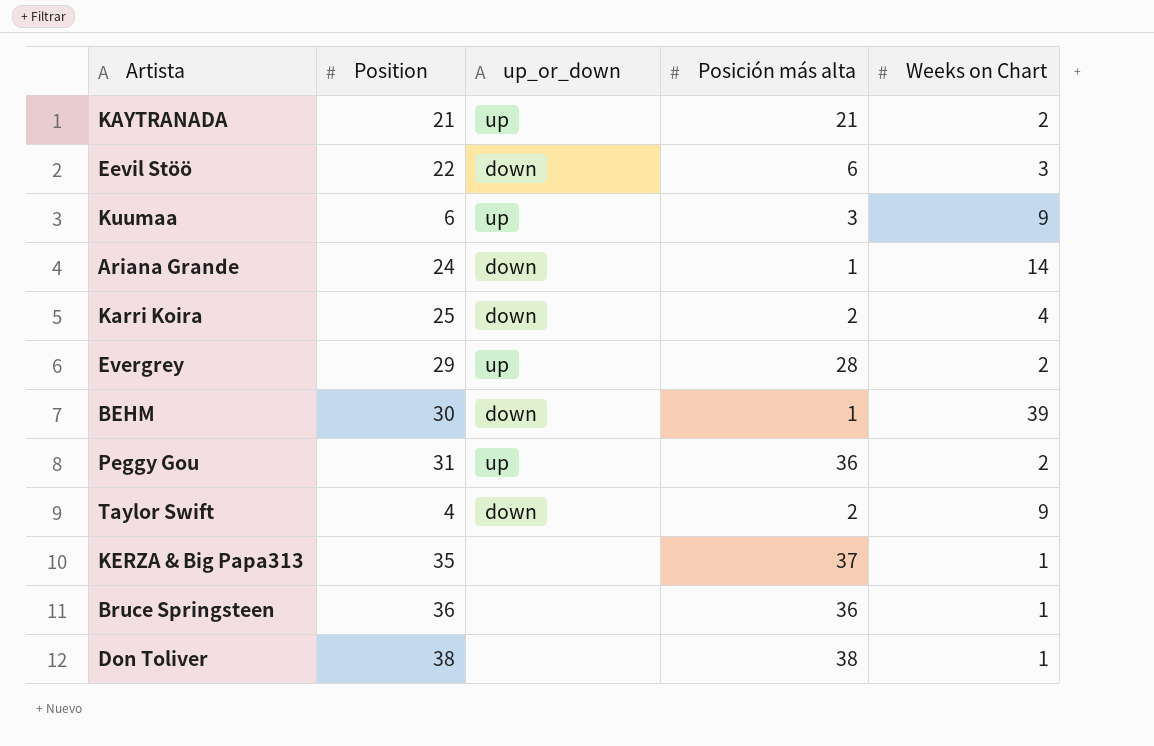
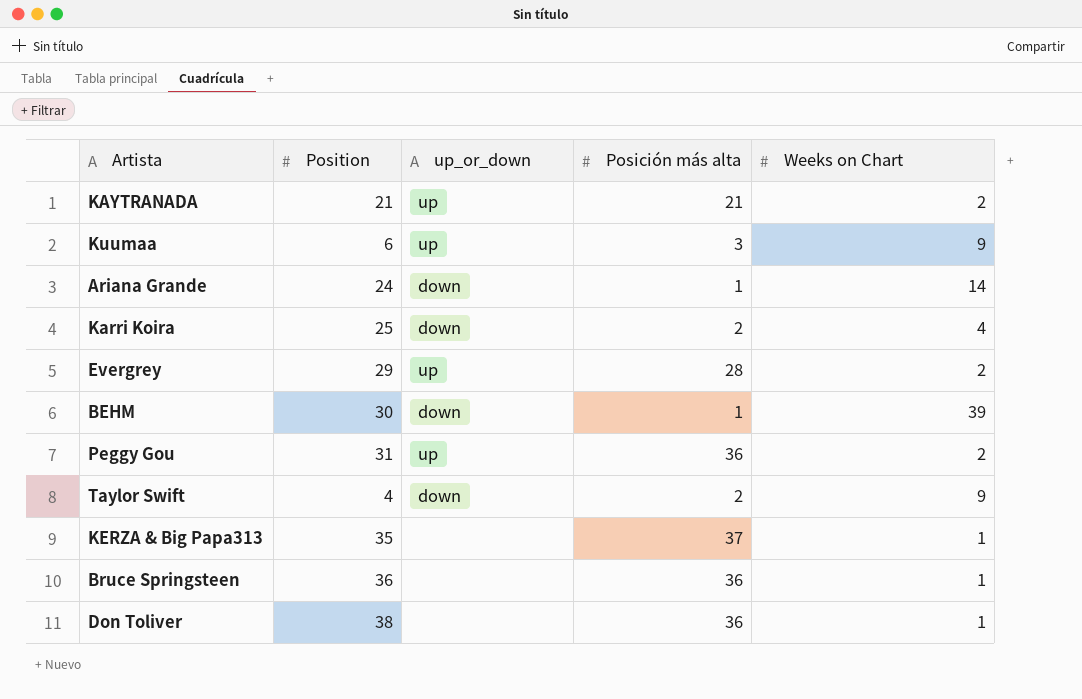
row Eevil Stöö: 22 | down | 6 | 3 -> none
Don Toliver | Posición más alta: 38 -> 36

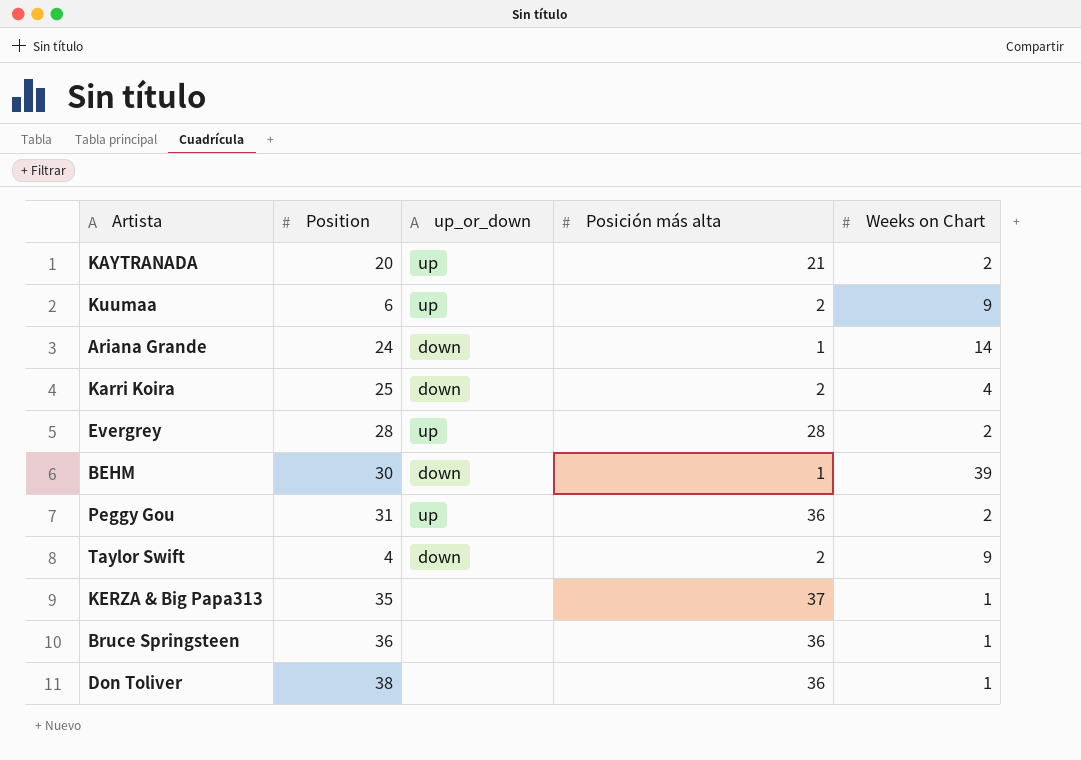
KAYTRANADA | Position: 21 -> 20
Kuumaa | Posición más alta: 3 -> 2
Evergrey | Position: 29 -> 28

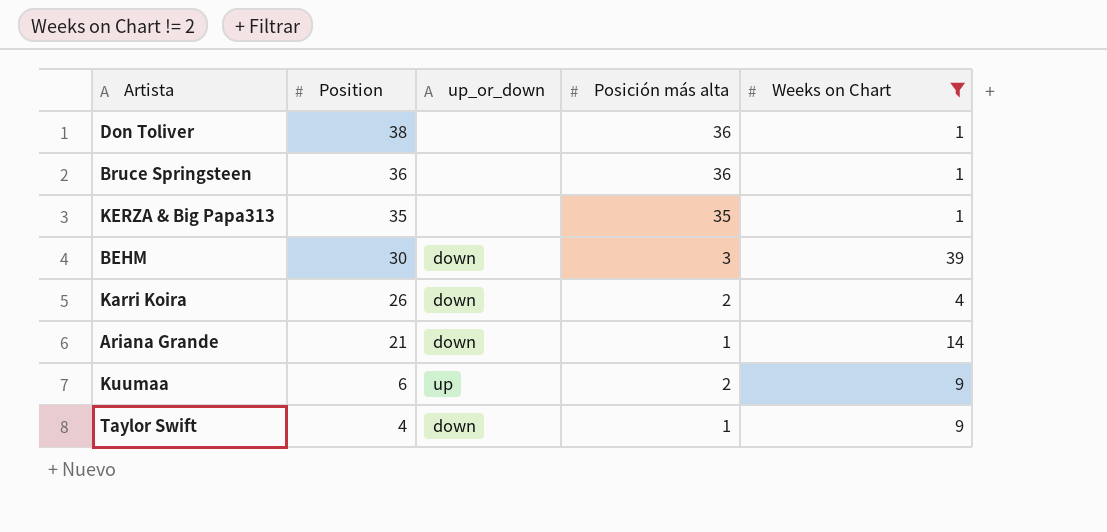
filter: none -> Weeks on Chart != 2
row order: none -> Position descending
KERZA & Big Papa313 | Posición más alta: 37 -> 35
BEHM | Posición más alta: 1 -> 3
Karri Koira | Position: 25 -> 26
Ariana Grande | Position: 24 -> 21
Taylor Swift | Posición más alta: 2 -> 1

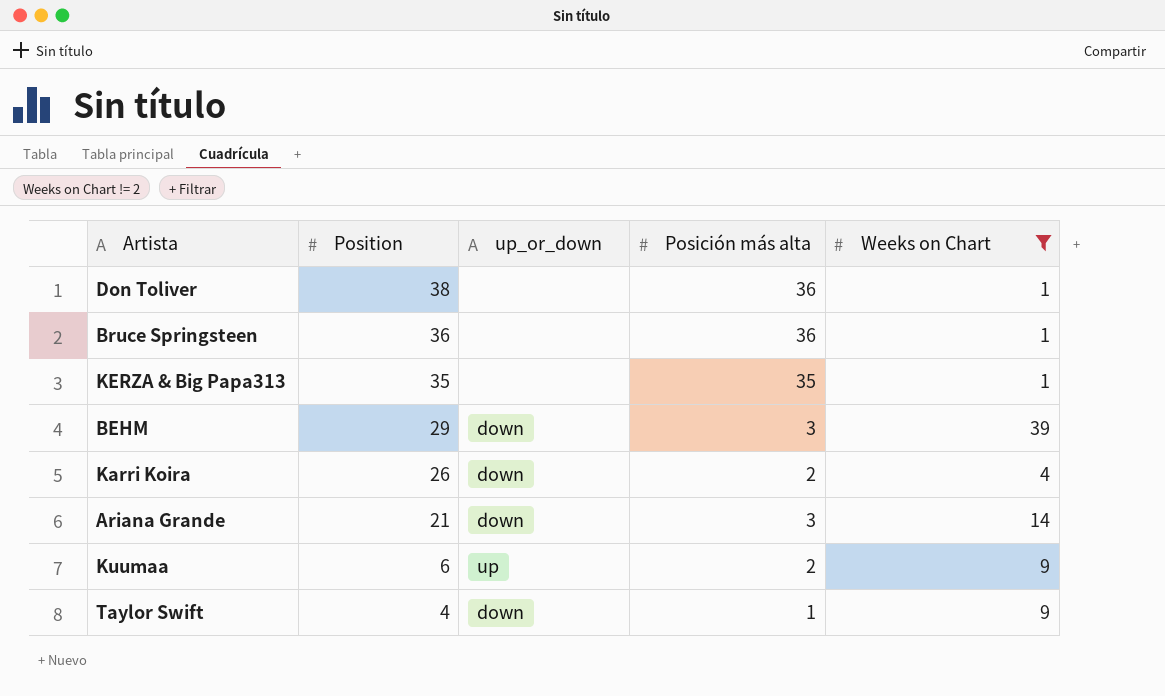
BEHM | Position: 30 -> 29
Ariana Grande | Posición más alta: 1 -> 3

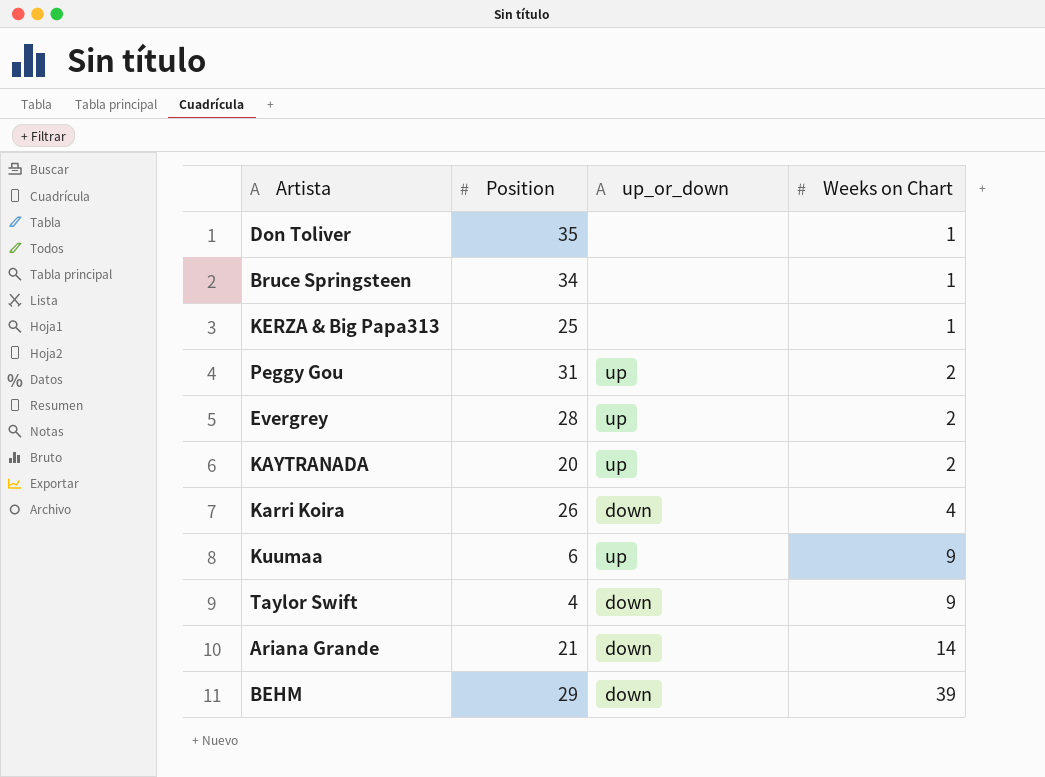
filter: Weeks on Chart != 2 -> none
row order: Position descending -> Weeks on Chart ascending
column Posición más alta | position: 4 -> none
Don Toliver | Position: 38 -> 35
Bruce Springsteen | Position: 36 -> 34
KERZA & Big Papa313 | Position: 35 -> 25

